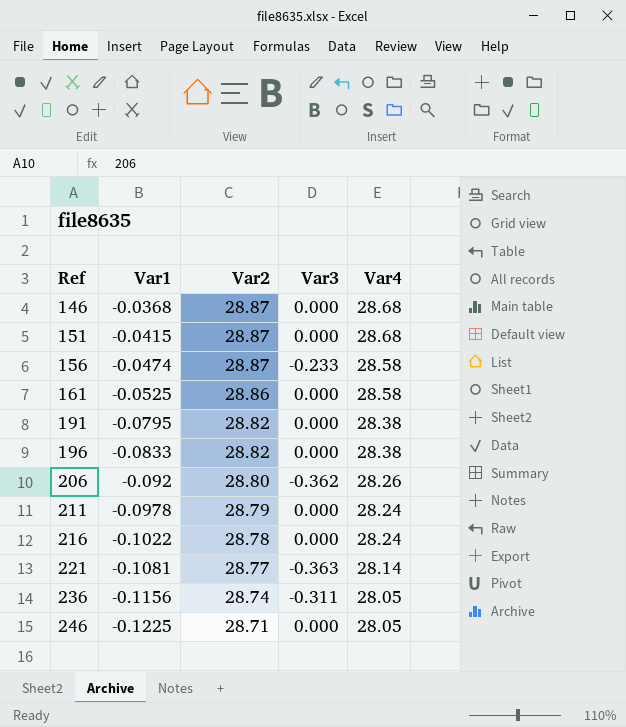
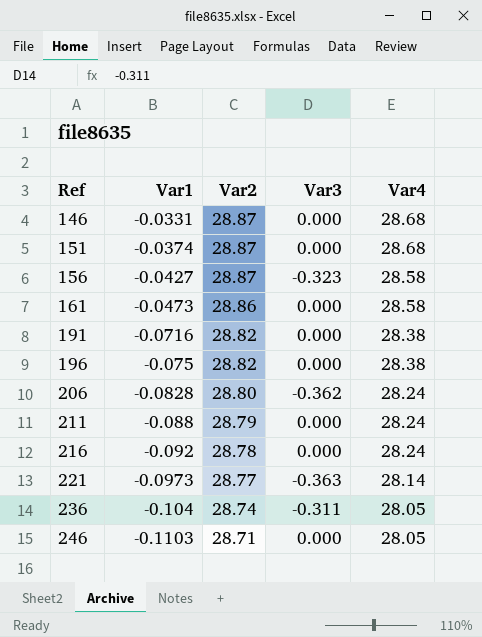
146 | Var1: -0.0368 -> -0.0331
151 | Var1: -0.0415 -> -0.0374
156 | Var1: -0.0474 -> -0.0427
156 | Var3: -0.233 -> -0.323
161 | Var1: -0.0525 -> -0.0473
191 | Var1: -0.0795 -> -0.0716
196 | Var1: -0.0833 -> -0.075
206 | Var1: -0.092 -> -0.0828
206 | Var4: 28.26 -> 28.24
211 | Var1: -0.0978 -> -0.088
216 | Var1: -0.1022 -> -0.092
221 | Var1: -0.1081 -> -0.0973
236 | Var1: -0.1156 -> -0.104
246 | Var1: -0.1225 -> -0.1103

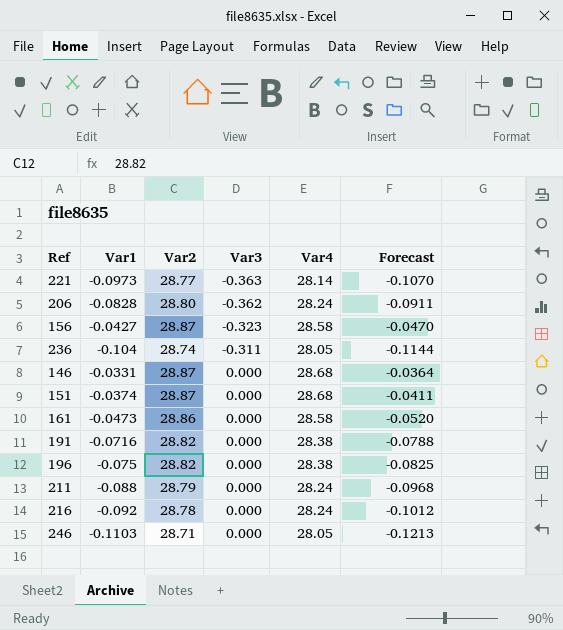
row order: Ref ascending -> Var3 ascending
column Forecast | formula: none -> [Var1] * 1.1

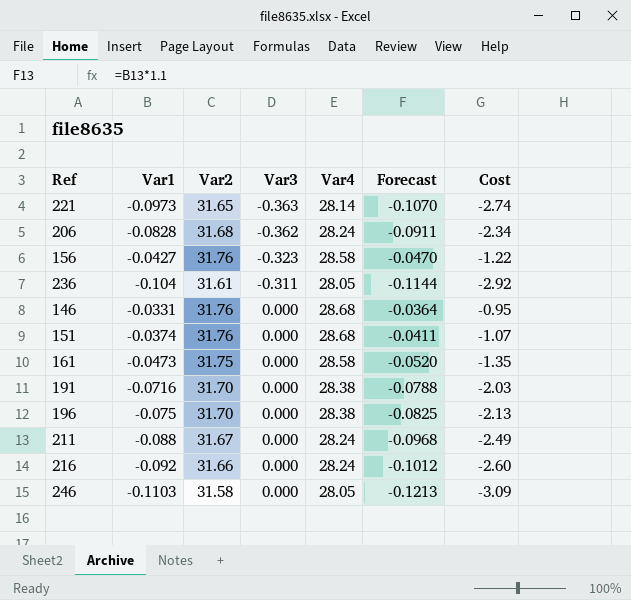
column Cost | formula: none -> [Var1] * [Var4]
221 | Var2: 28.77 -> 31.65
206 | Var2: 28.80 -> 31.68
156 | Var2: 28.87 -> 31.76
236 | Var2: 28.74 -> 31.61
146 | Var2: 28.87 -> 31.76
151 | Var2: 28.87 -> 31.76
161 | Var2: 28.86 -> 31.75
191 | Var2: 28.82 -> 31.70
196 | Var2: 28.82 -> 31.70
211 | Var2: 28.79 -> 31.67
216 | Var2: 28.78 -> 31.66
246 | Var2: 28.71 -> 31.58

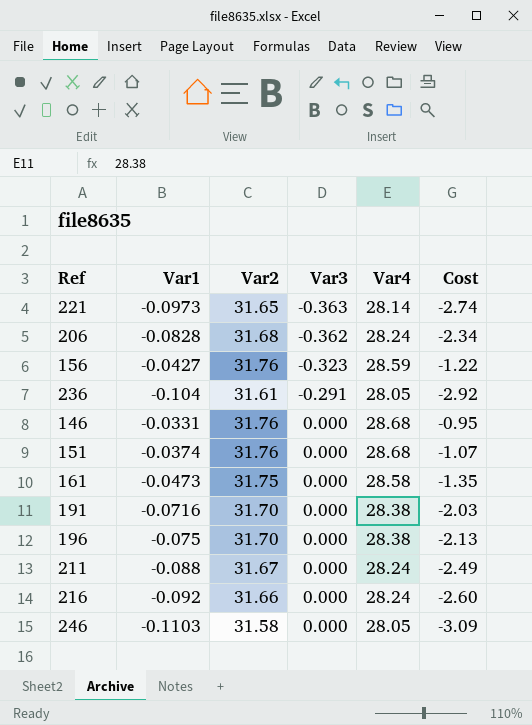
column Forecast | formula: [Var1] * 1.1 -> none
156 | Var4: 28.58 -> 28.59
236 | Var3: -0.311 -> -0.291

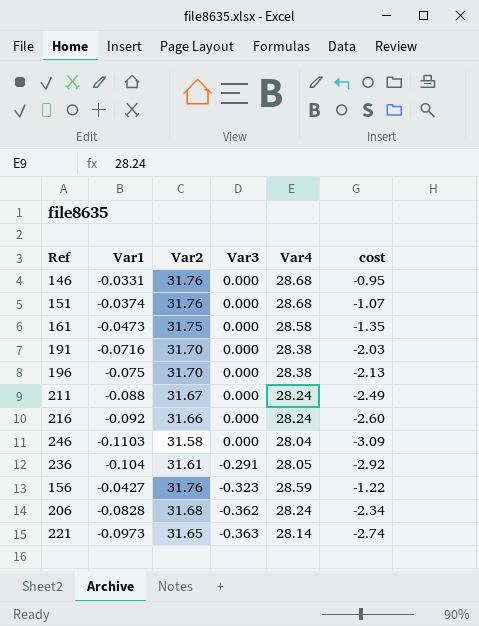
row order: Var3 ascending -> Var3 descending
column name: Cost -> cost
246 | Var4: 28.05 -> 28.04

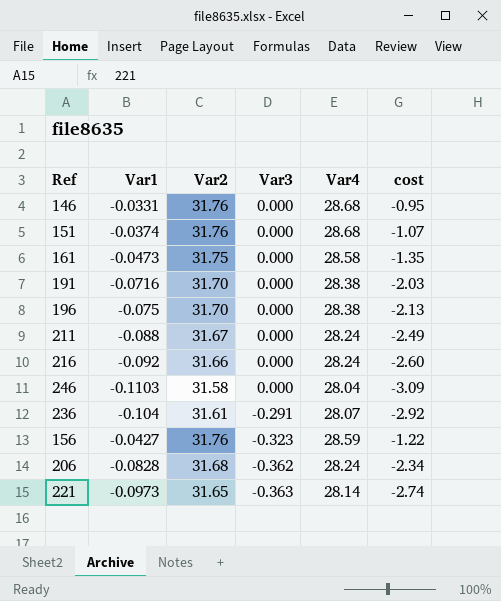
236 | Var4: 28.05 -> 28.07

